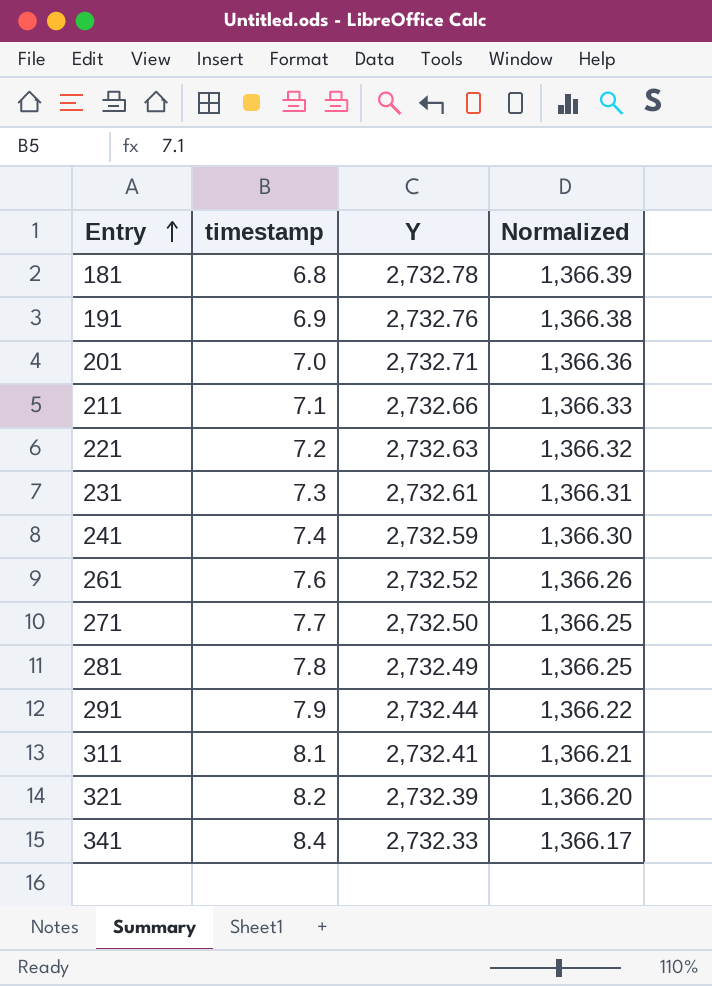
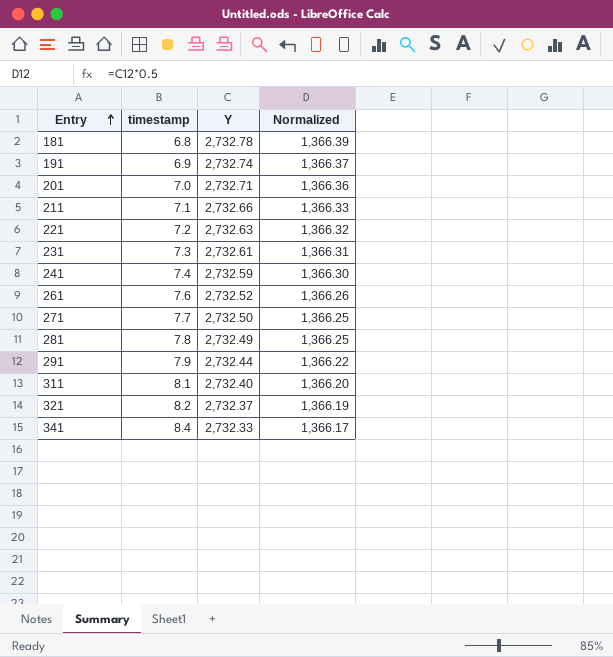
191 | Y: 2,732.76 -> 2,732.74
191 | Normalized: 1,366.38 -> 1,366.37
311 | Y: 2,732.41 -> 2,732.40
311 | Normalized: 1,366.21 -> 1,366.20
321 | Y: 2,732.39 -> 2,732.37
321 | Normalized: 1,366.20 -> 1,366.19

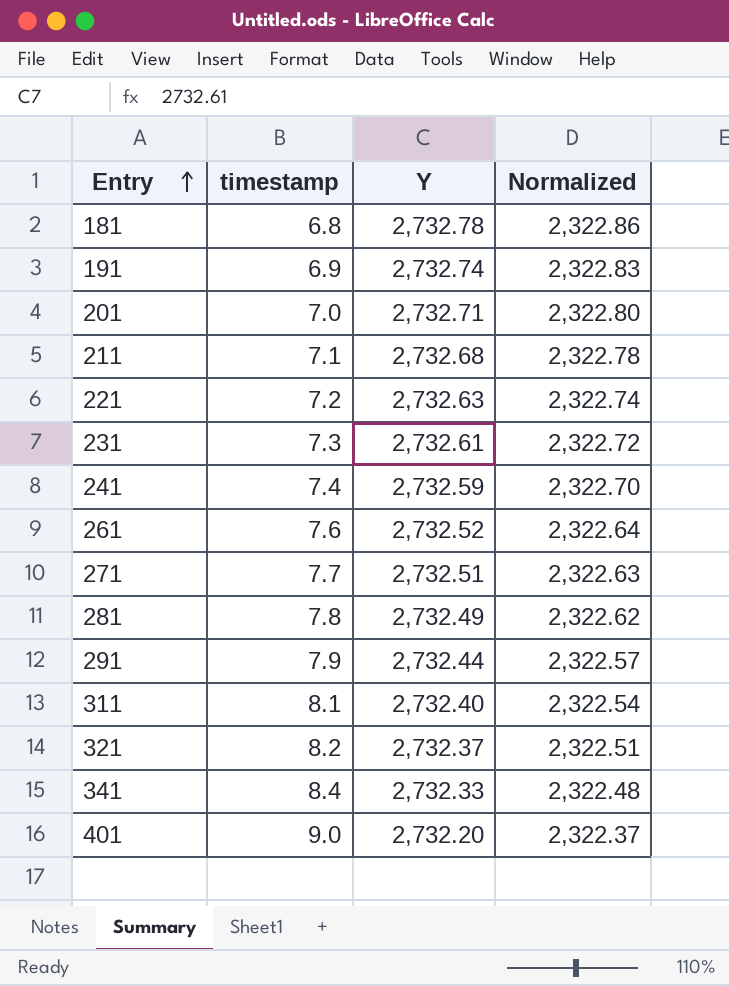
column Normalized | formula: [Y] * 0.5 -> [Y] * 0.85
211 | Y: 2,732.66 -> 2,732.68
271 | Y: 2,732.50 -> 2,732.51
row 401: none -> 9.0 | 2,732.20 | 2,322.37

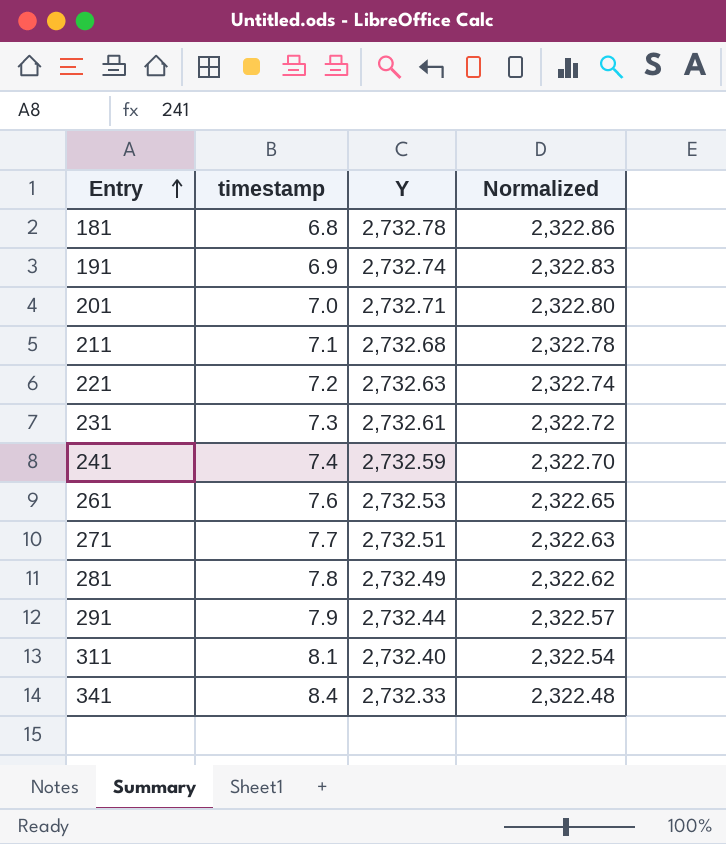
row 321: 8.2 | 2,732.37 | 2,322.51 -> none
row 401: 9.0 | 2,732.20 | 2,322.37 -> none
261 | Y: 2,732.52 -> 2,732.53
261 | Normalized: 2,322.64 -> 2,322.65

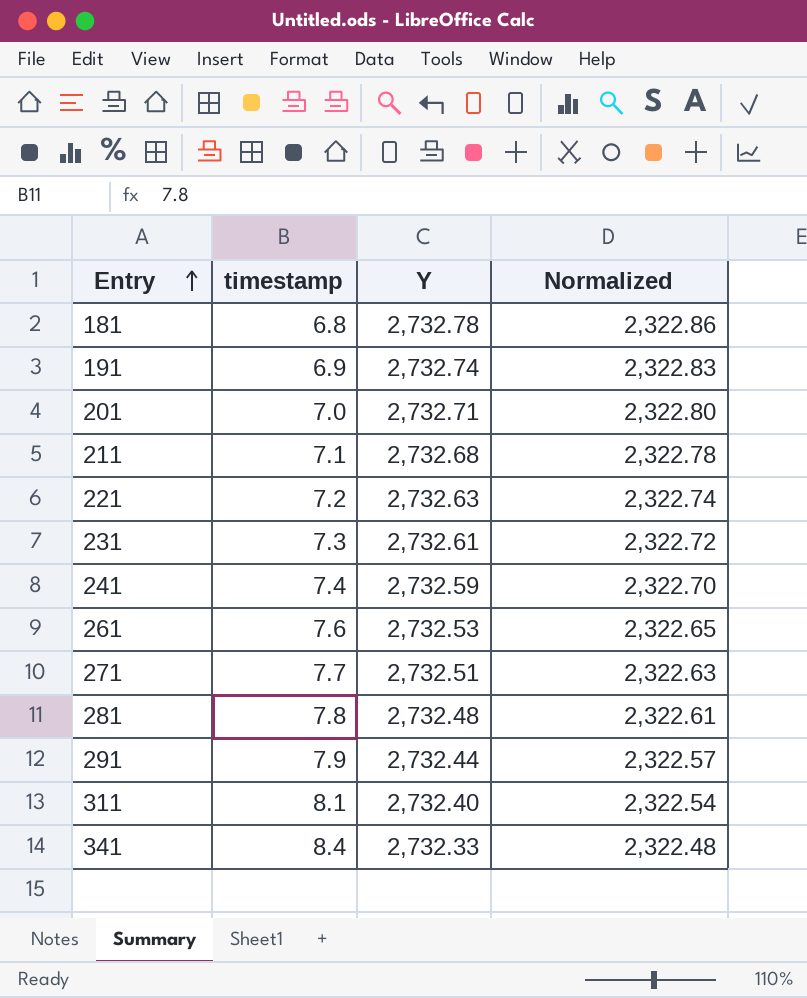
281 | Y: 2,732.49 -> 2,732.48
281 | Normalized: 2,322.62 -> 2,322.61

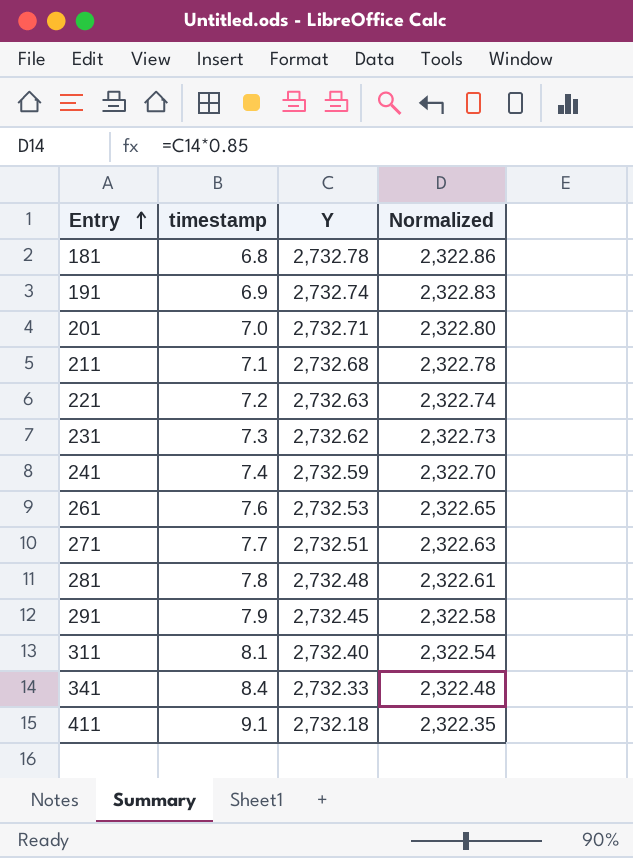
231 | Y: 2,732.61 -> 2,732.62
231 | Normalized: 2,322.72 -> 2,322.73
291 | Y: 2,732.44 -> 2,732.45
291 | Normalized: 2,322.57 -> 2,322.58
row 411: none -> 9.1 | 2,732.18 | 2,322.35

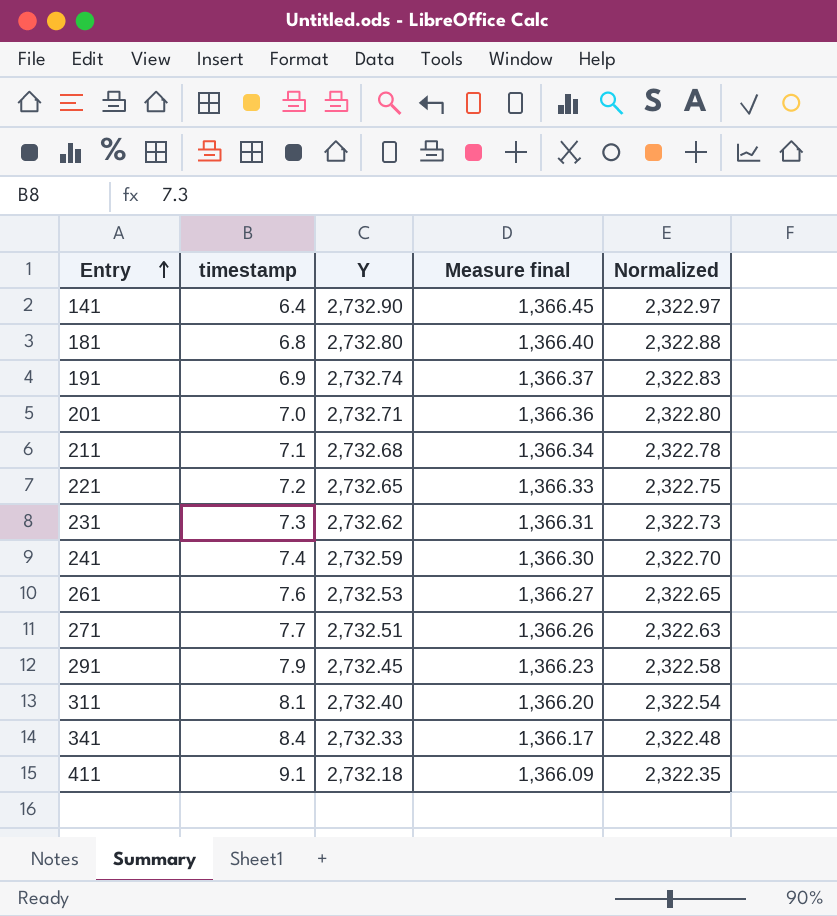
column Measure final | formula: none -> [Y] * 0.5
row 281: 7.8 | 2,732.48 | 2,322.61 -> none
row 141: none -> 6.4 | 2,732.90 | 1,366.45 | 2,322.97
181 | Y: 2,732.78 -> 2,732.80
181 | Normalized: 2,322.86 -> 2,322.88
221 | Y: 2,732.63 -> 2,732.65
221 | Normalized: 2,322.74 -> 2,322.75

